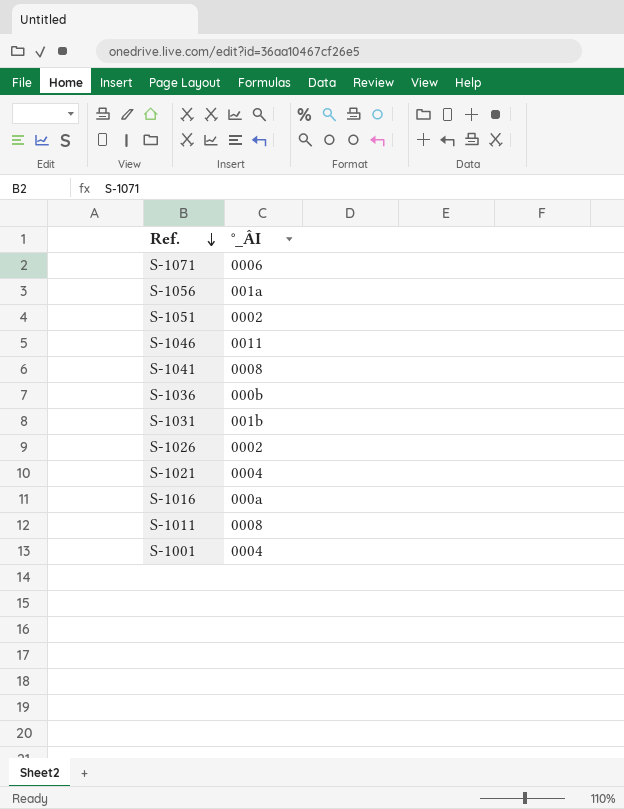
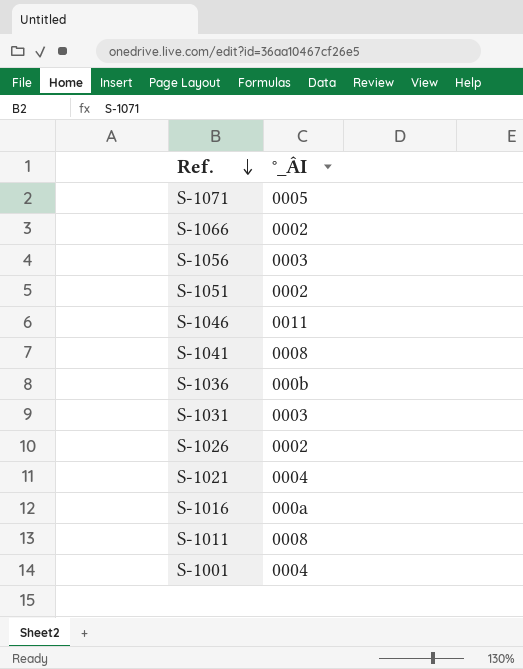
S-1071 | °_ÂI: 0006 -> 0005
row S-1066: none -> 0002
S-1056 | °_ÂI: 001a -> 0003
S-1031 | °_ÂI: 001b -> 0003

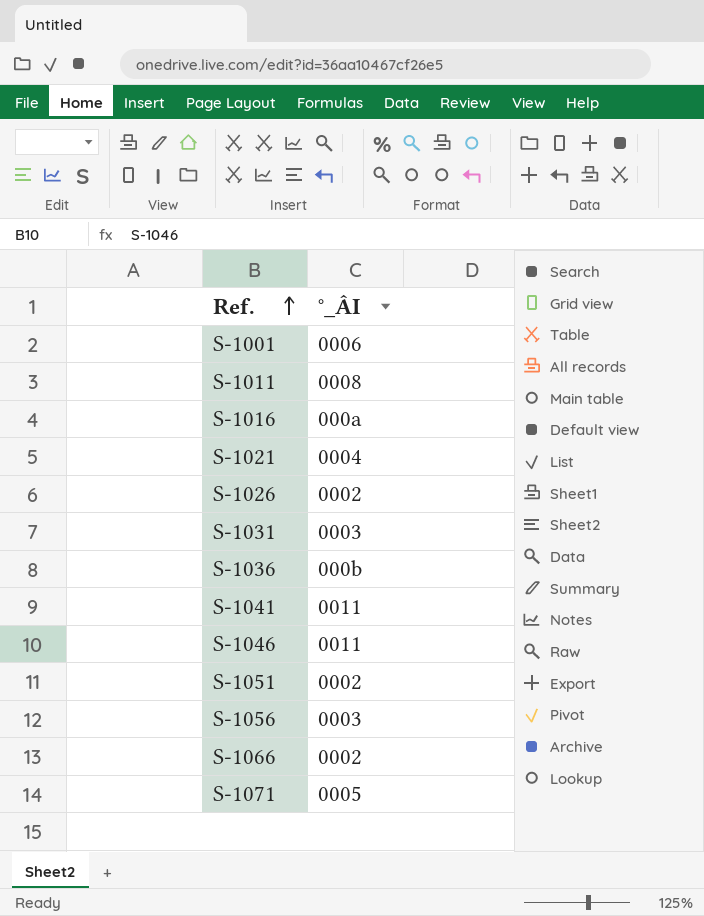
row order: Ref. descending -> Ref. ascending
S-1001 | °_ÂI: 0004 -> 0006
S-1041 | °_ÂI: 0008 -> 0011

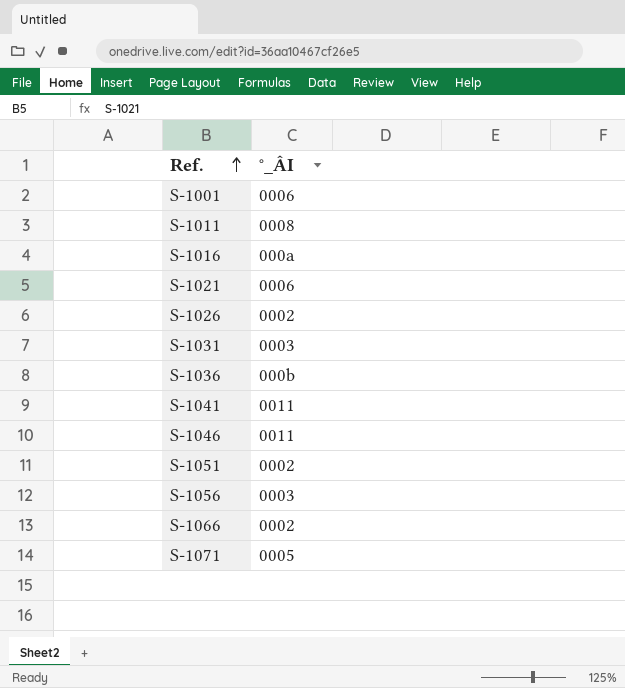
S-1021 | °_ÂI: 0004 -> 0006

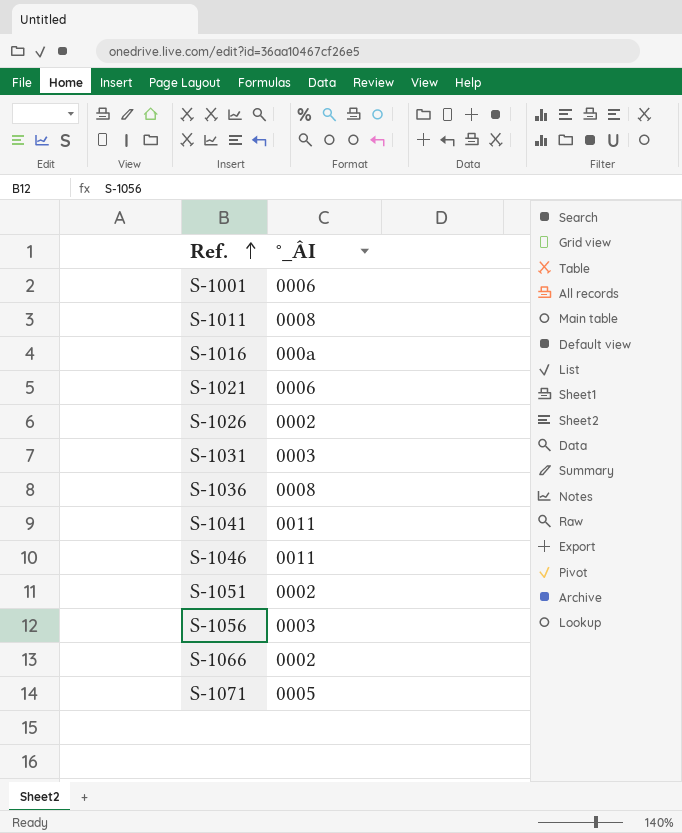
S-1036 | °_ÂI: 000b -> 0008

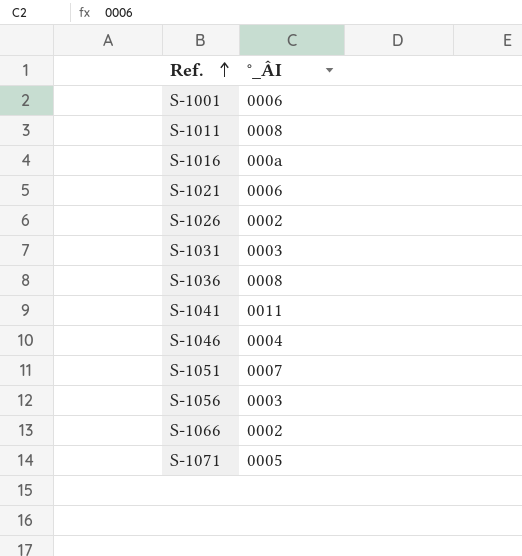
S-1046 | °_ÂI: 0011 -> 0004
S-1051 | °_ÂI: 0002 -> 0007

